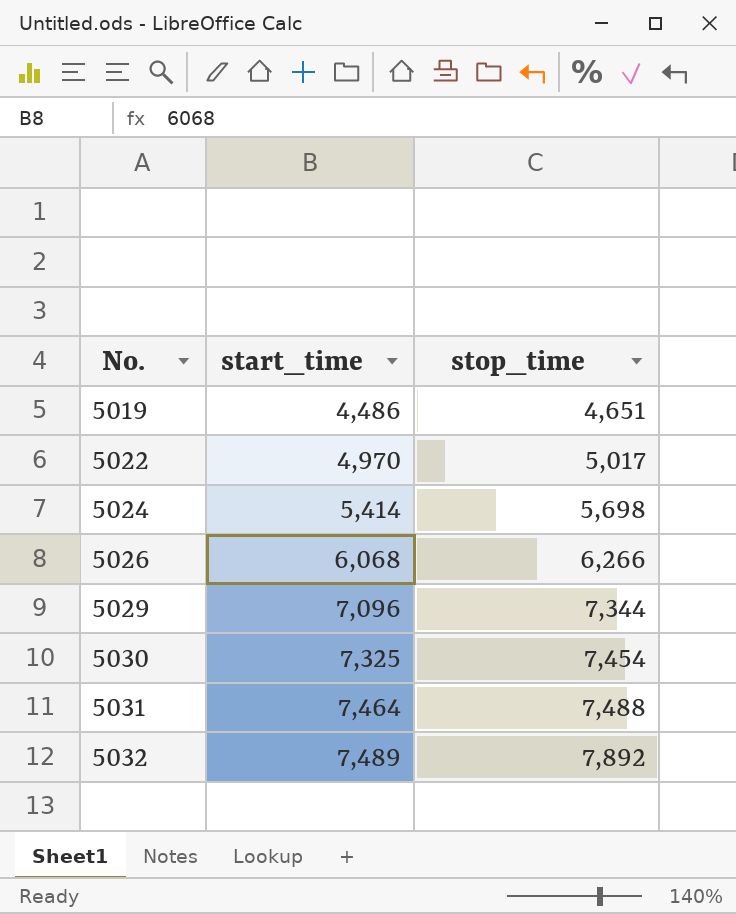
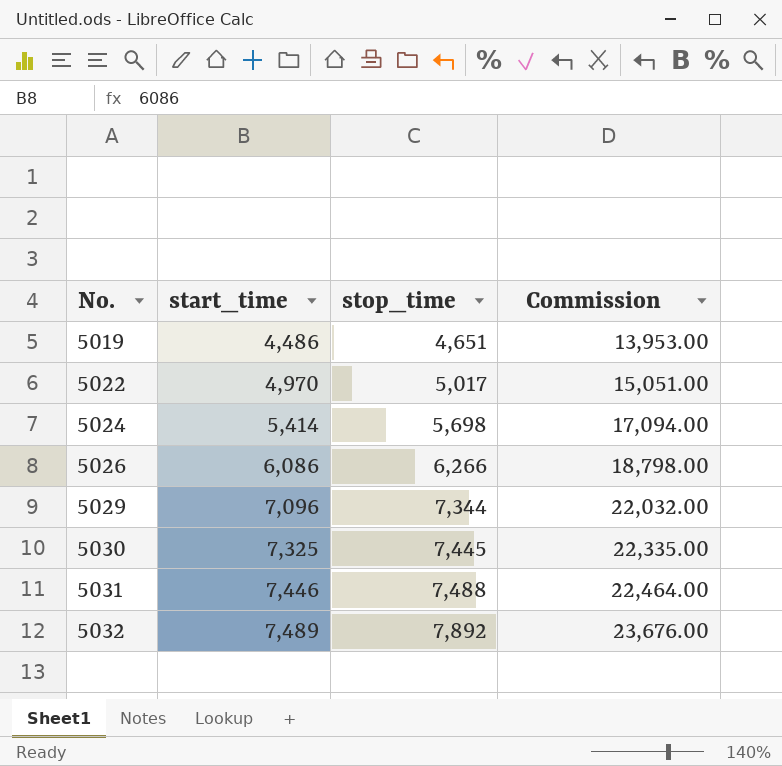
column Commission | formula: none -> [stop_time] * 3
5026 | start_time: 6,068 -> 6,086
5030 | stop_time: 7,454 -> 7,445
5031 | start_time: 7,464 -> 7,446

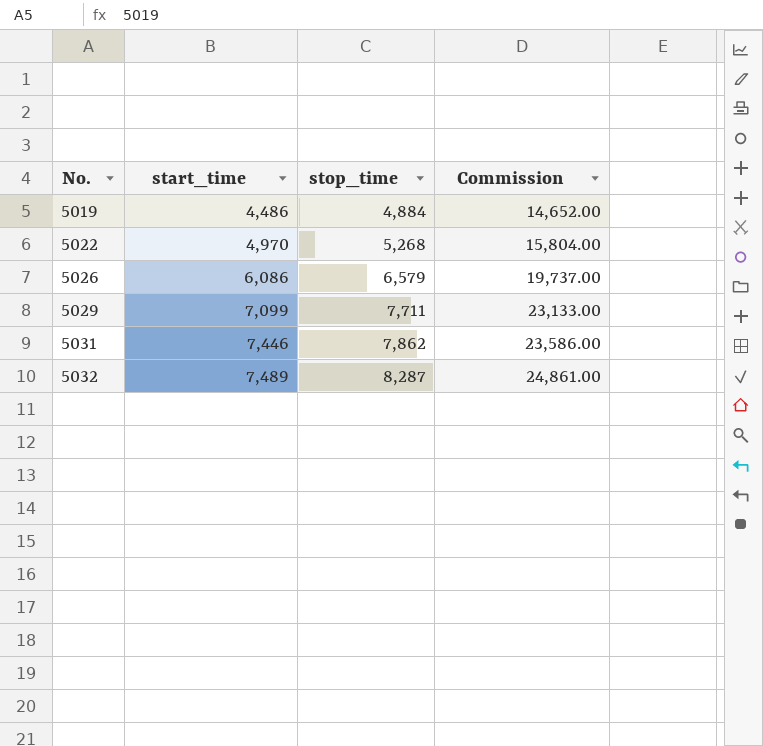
row 5024: 5,414 | 5,698 | 17,094.00 -> none
row 5030: 7,325 | 7,445 | 22,335.00 -> none
5019 | stop_time: 4,651 -> 4,884
5019 | Commission: 13,953.00 -> 14,652.00
5022 | stop_time: 5,017 -> 5,268
5022 | Commission: 15,051.00 -> 15,804.00
5026 | stop_time: 6,266 -> 6,579
5026 | Commission: 18,798.00 -> 19,737.00
5029 | start_time: 7,096 -> 7,099
5029 | stop_time: 7,344 -> 7,711
5029 | Commission: 22,032.00 -> 23,133.00
5031 | stop_time: 7,488 -> 7,862
5031 | Commission: 22,464.00 -> 23,586.00
5032 | stop_time: 7,892 -> 8,287
5032 | Commission: 23,676.00 -> 24,861.00

